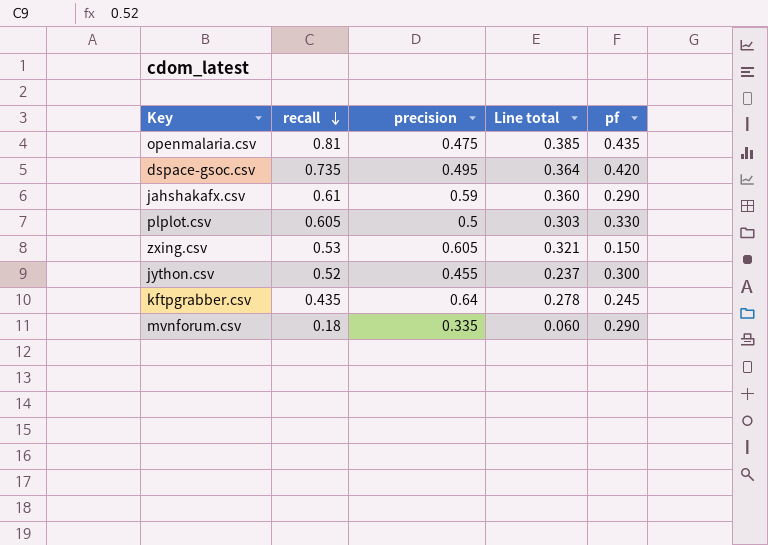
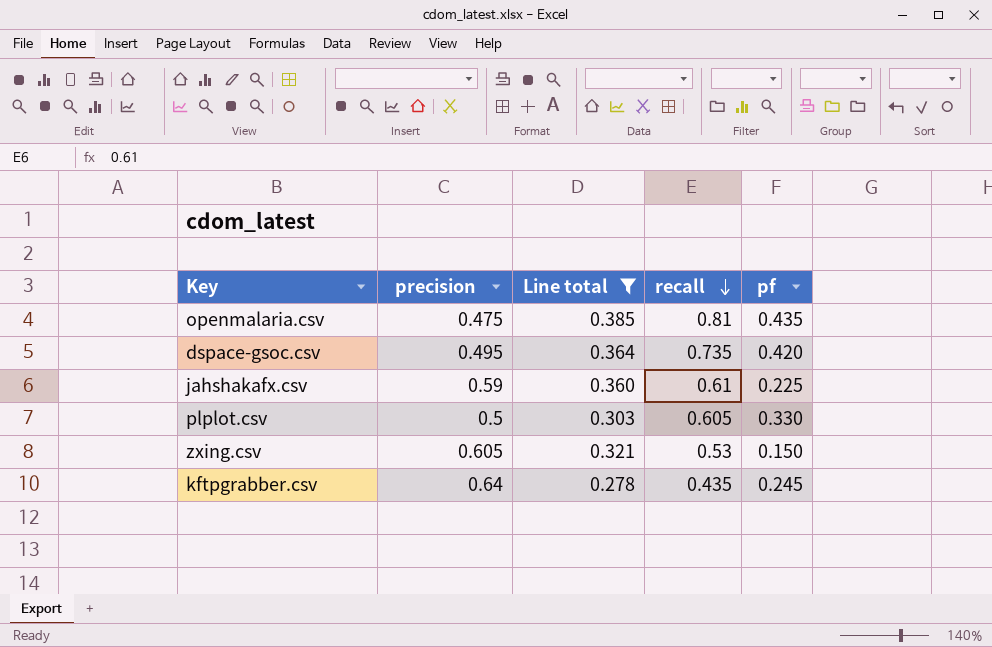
filter: none -> Line total >= 0.278
column recall | position: 2 -> 4
jahshakafx.csv | pf: 0.290 -> 0.225

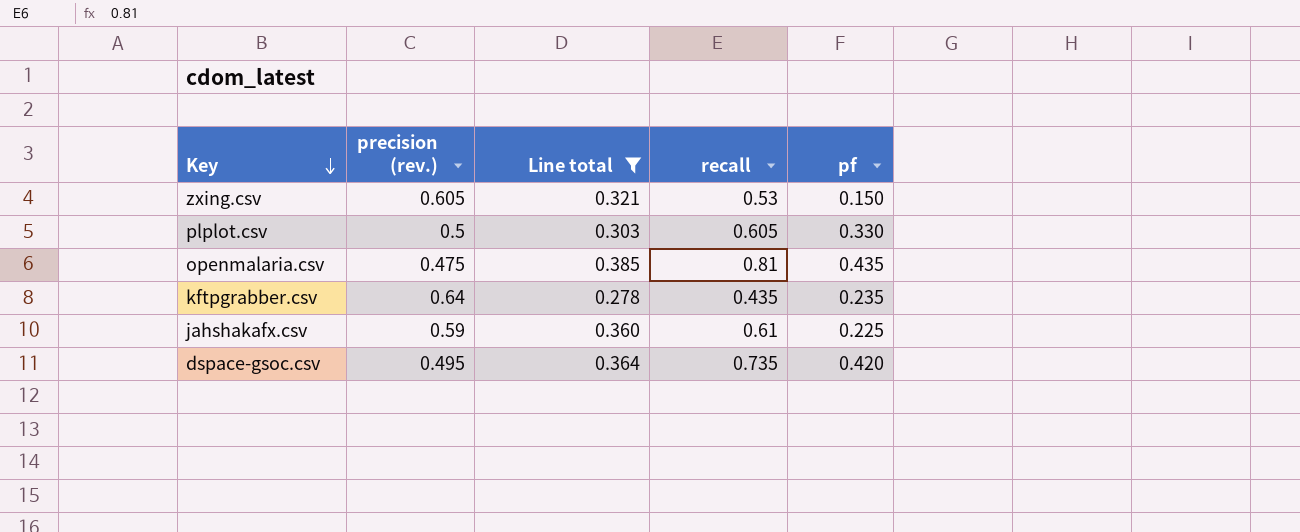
row order: recall descending -> Key descending
column name: precision -> precision (rev.)
kftpgrabber.csv | pf: 0.245 -> 0.235

